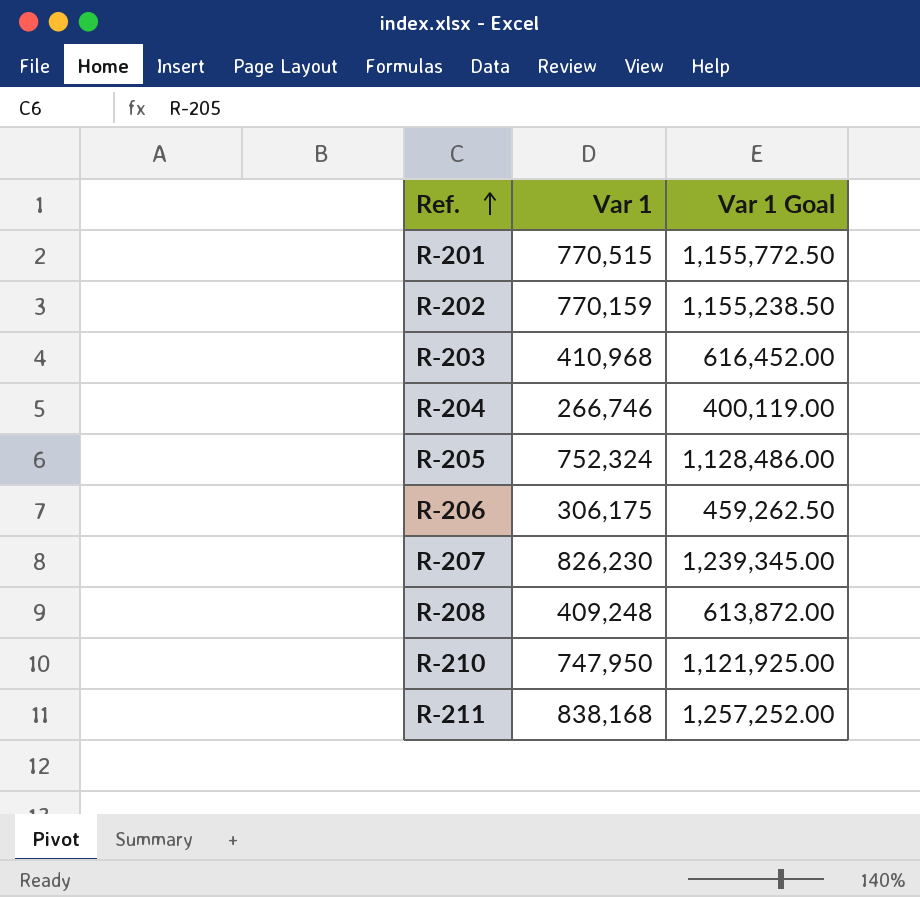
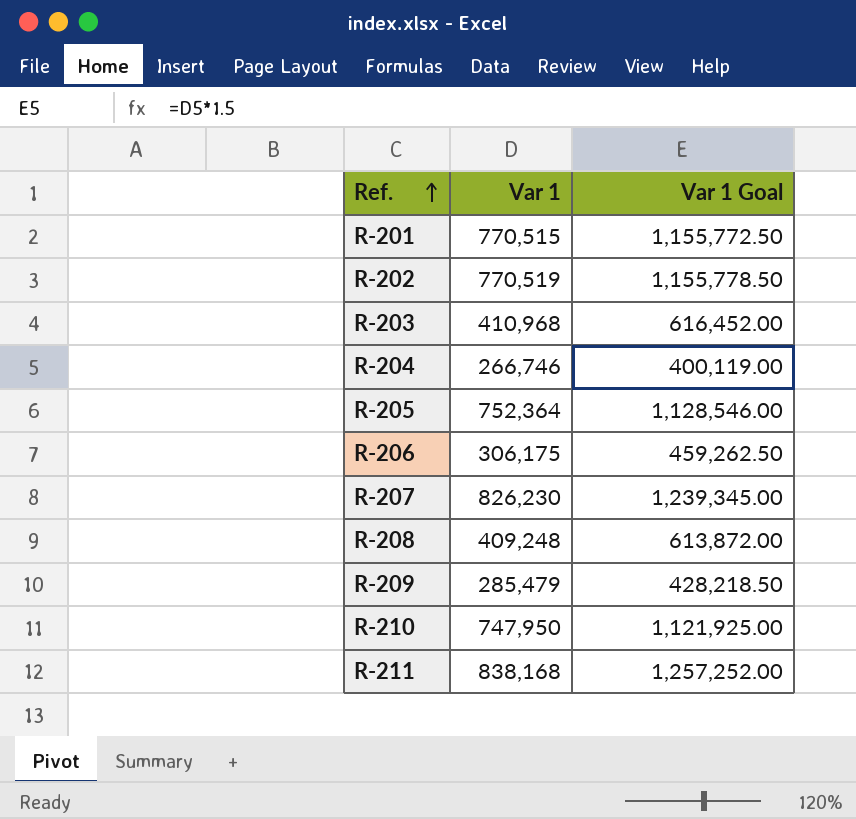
R-202 | Var 1: 770,159 -> 770,519
R-202 | Var 1 Goal: 1,155,238.50 -> 1,155,778.50
R-205 | Var 1: 752,324 -> 752,364
R-205 | Var 1 Goal: 1,128,486.00 -> 1,128,546.00
row R-209: none -> 285,479 | 428,218.50

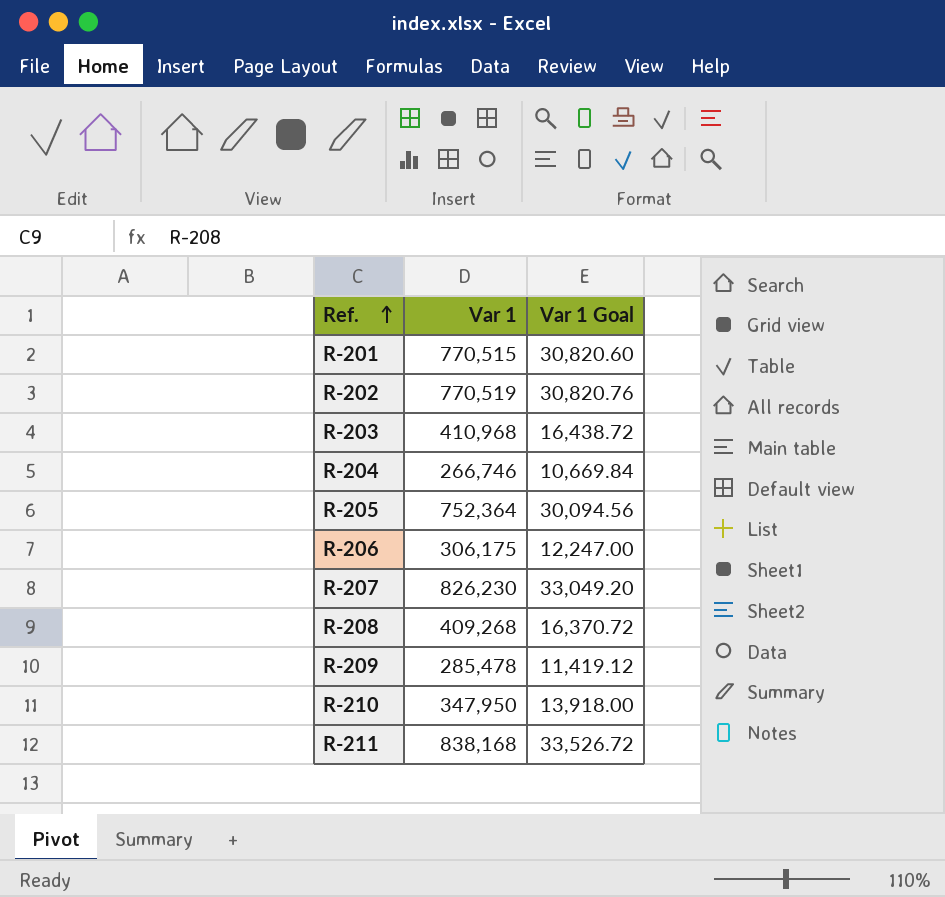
column Var 1 Goal | formula: [Var 1] * 1.5 -> [Var 1] * 0.04
R-208 | Var 1: 409,248 -> 409,268
R-209 | Var 1: 285,479 -> 285,478
R-210 | Var 1: 747,950 -> 347,950

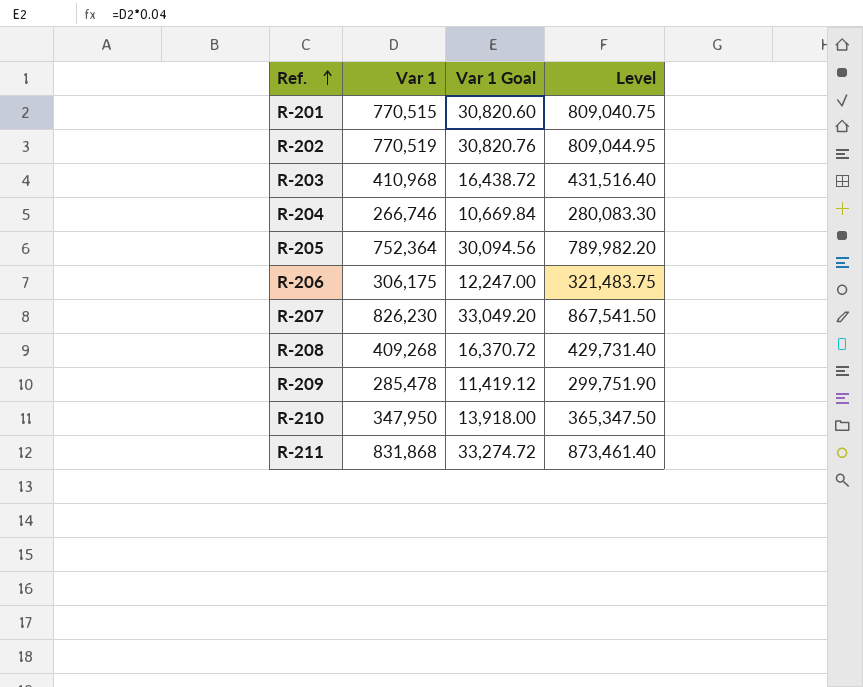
column Level | formula: none -> [Var 1] * 1.05
R-211 | Var 1: 838,168 -> 831,868
R-211 | Var 1 Goal: 33,526.72 -> 33,274.72

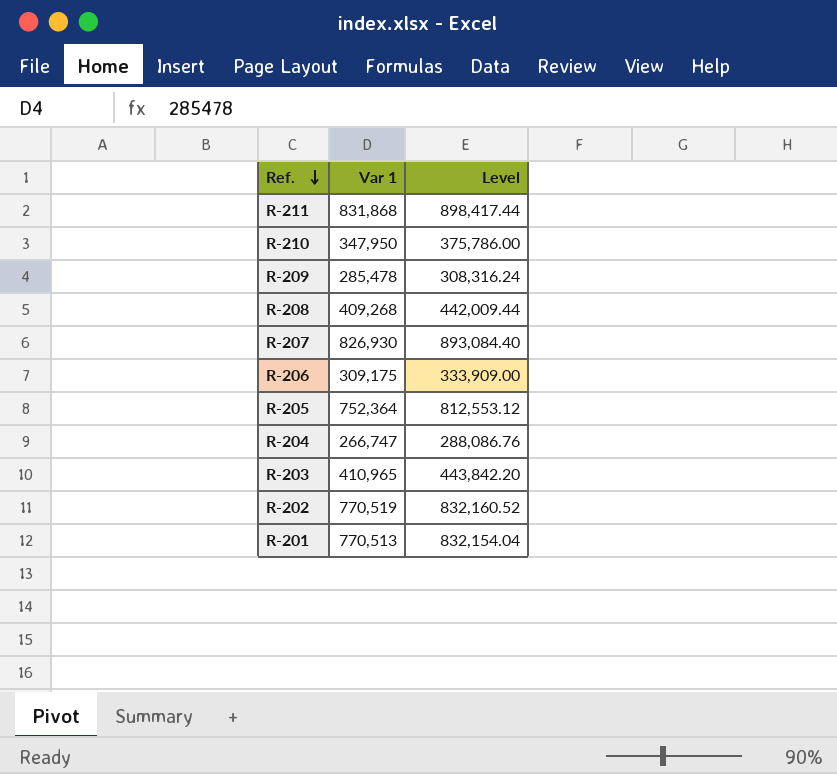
row order: Ref. ascending -> Ref. descending
column Var 1 Goal | formula: [Var 1] * 0.04 -> none
column Level | formula: [Var 1] * 1.05 -> [Var 1] * 1.08
R-207 | Var 1: 826,230 -> 826,930
R-206 | Var 1: 306,175 -> 309,175
R-204 | Var 1: 266,746 -> 266,747
R-203 | Var 1: 410,968 -> 410,965
R-201 | Var 1: 770,515 -> 770,513

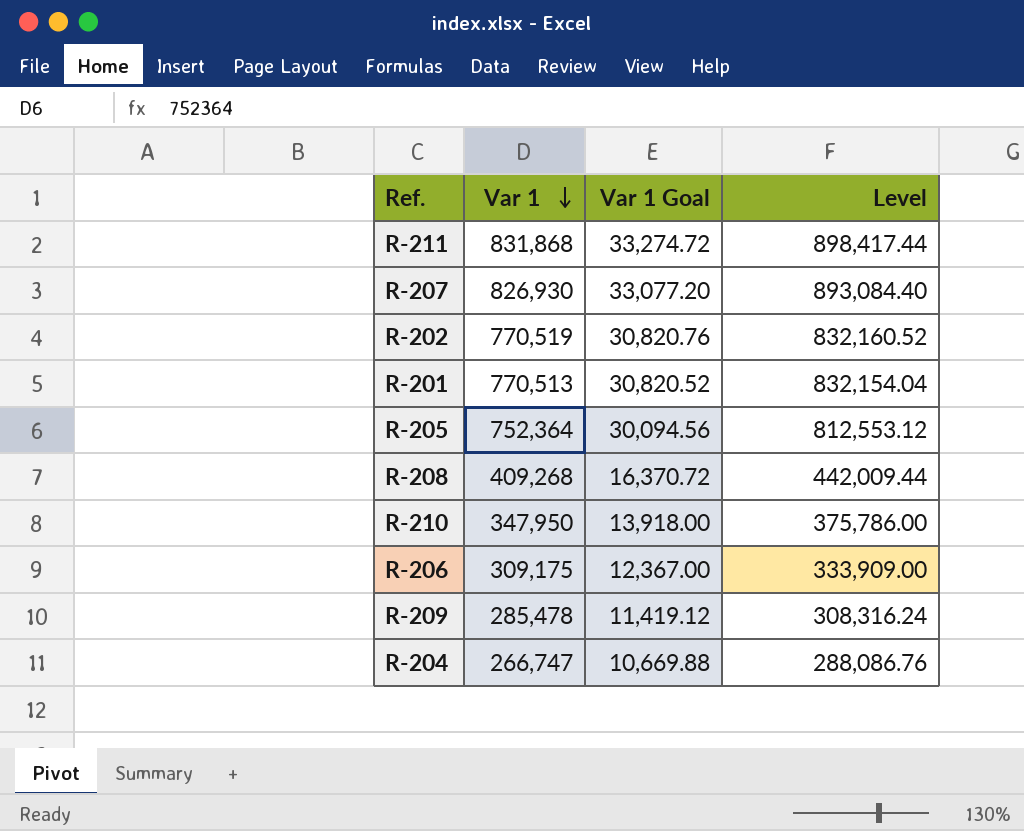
row order: Ref. descending -> Var 1 descending
column Var 1 Goal | formula: none -> [Var 1] * 0.04
row R-203: 410,965 | 443,842.20 -> none

